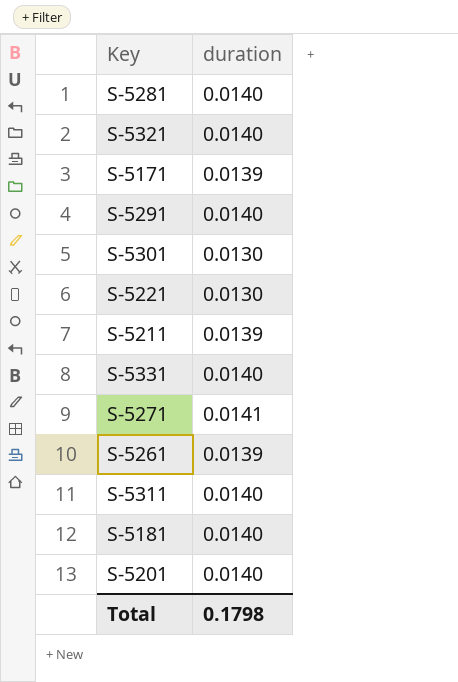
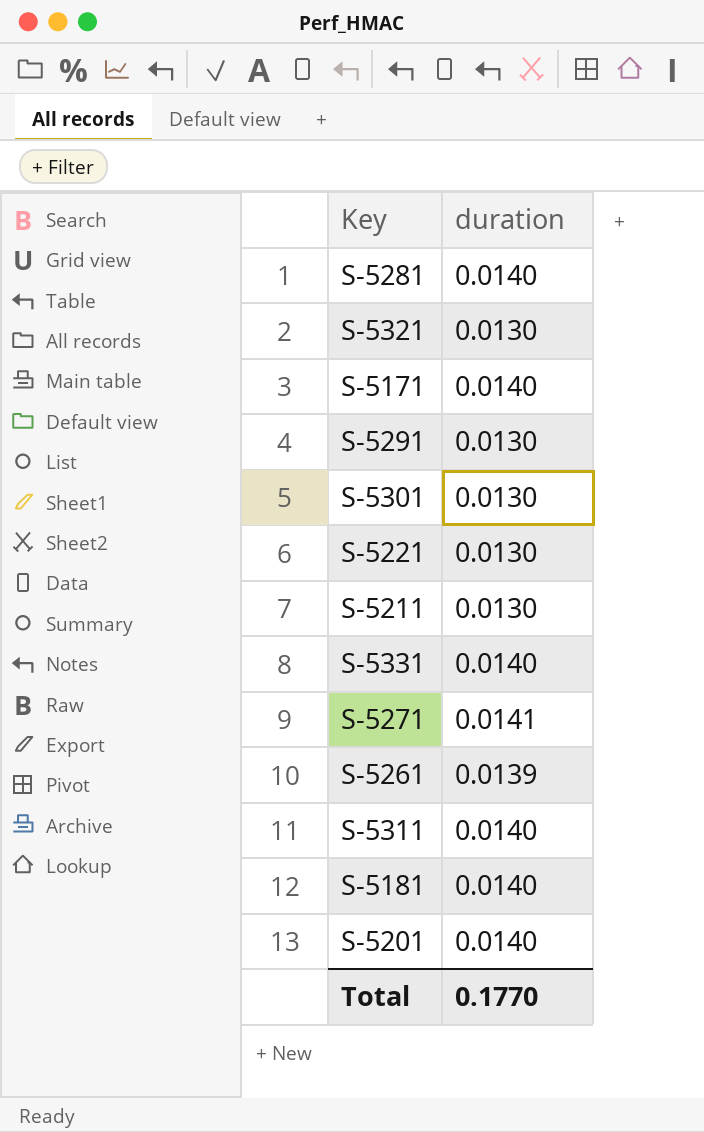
S-5321 | duration: 0.0140 -> 0.0130
S-5171 | duration: 0.0139 -> 0.0140
S-5291 | duration: 0.0140 -> 0.0130
S-5211 | duration: 0.0139 -> 0.0130
Total | duration: 0.1798 -> 0.1770

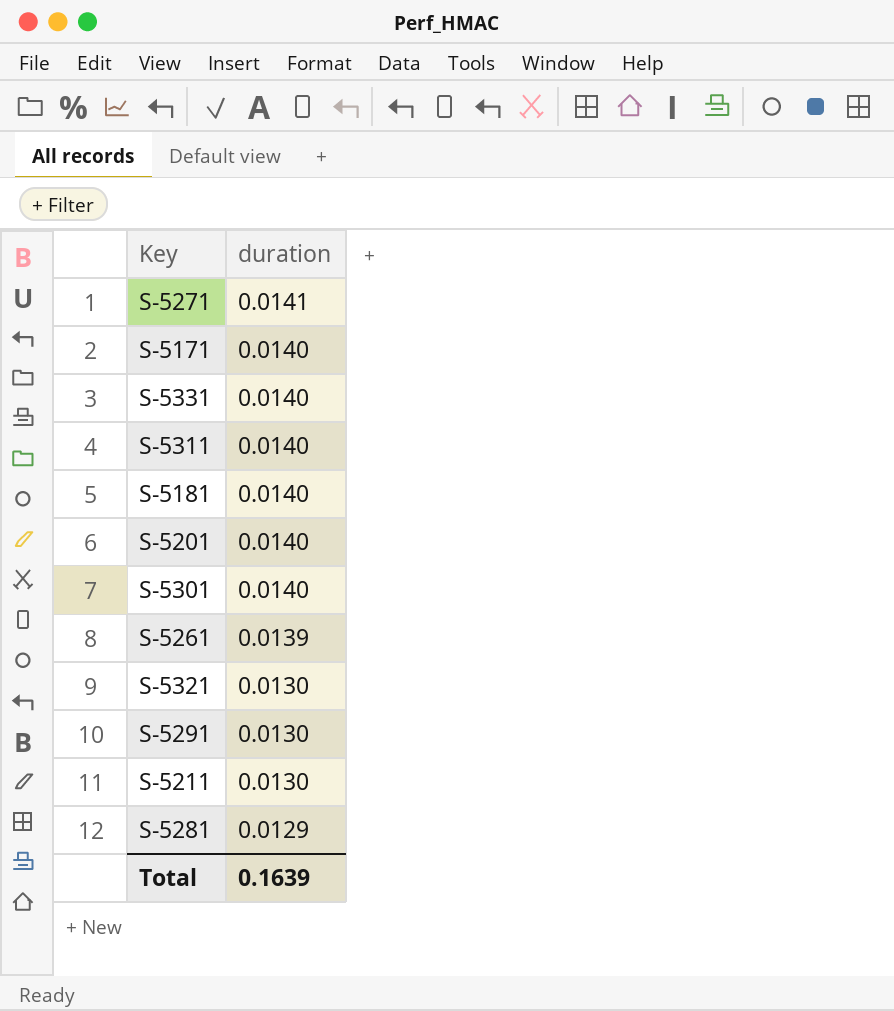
row order: none -> duration descending
row S-5221: 0.0130 -> none
S-5301 | duration: 0.0130 -> 0.0140
S-5281 | duration: 0.0140 -> 0.0129
Total | duration: 0.1770 -> 0.1639

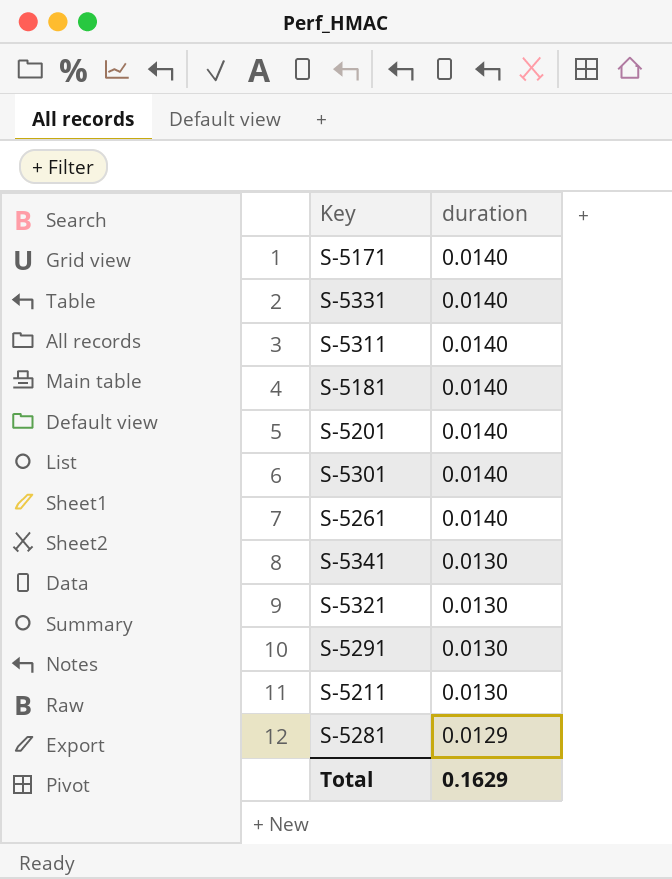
row S-5271: 0.0141 -> none
S-5261 | duration: 0.0139 -> 0.0140
row S-5341: none -> 0.0130
Total | duration: 0.1639 -> 0.1629

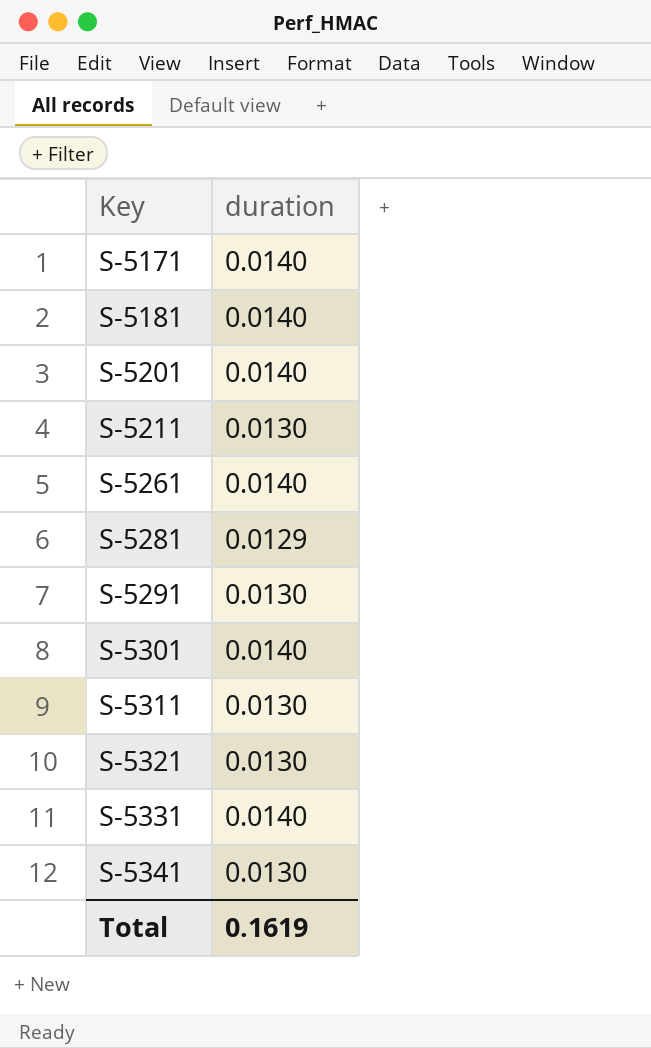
row order: duration descending -> Key ascending
S-5311 | duration: 0.0140 -> 0.0130
Total | duration: 0.1629 -> 0.1619

